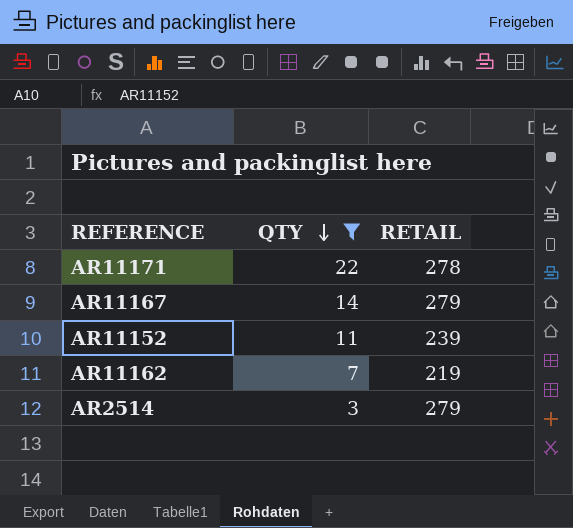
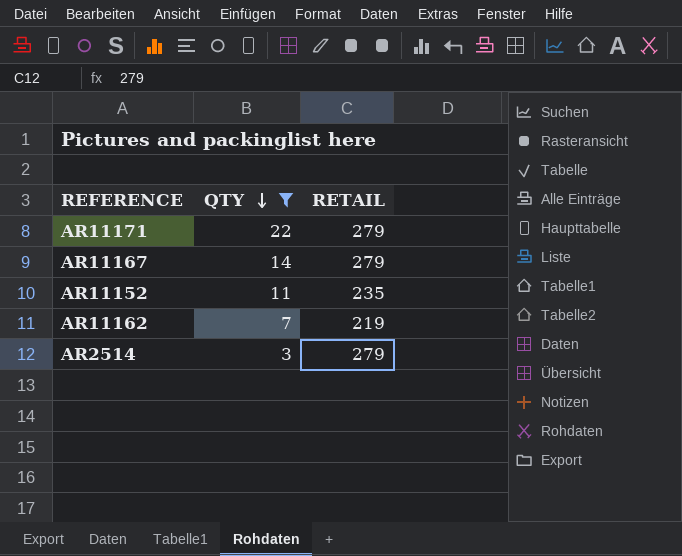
AR11171 | RETAIL: 278 -> 279
AR11152 | RETAIL: 239 -> 235

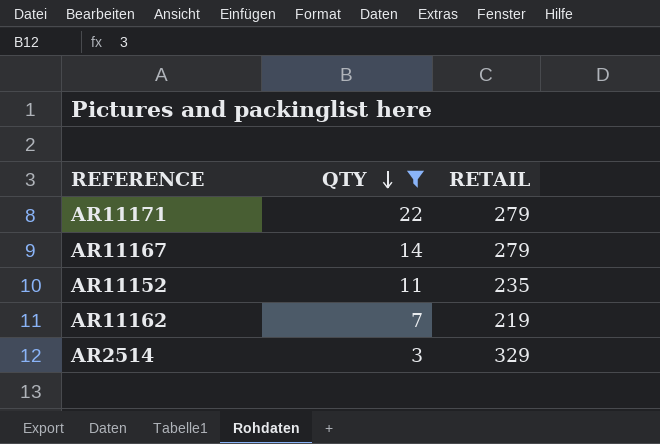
AR2514 | RETAIL: 279 -> 329

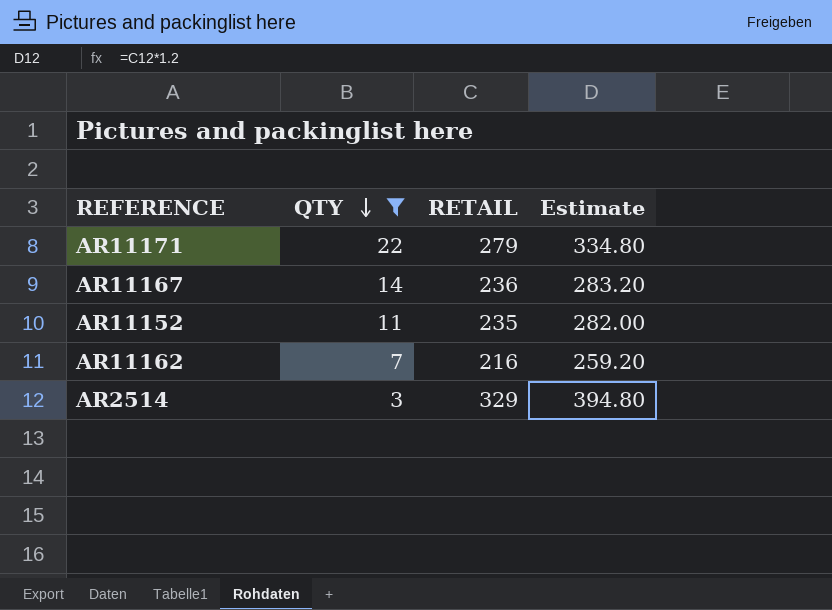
column Estimate | formula: none -> [RETAIL] * 1.2
AR11167 | RETAIL: 279 -> 236
AR11162 | RETAIL: 219 -> 216

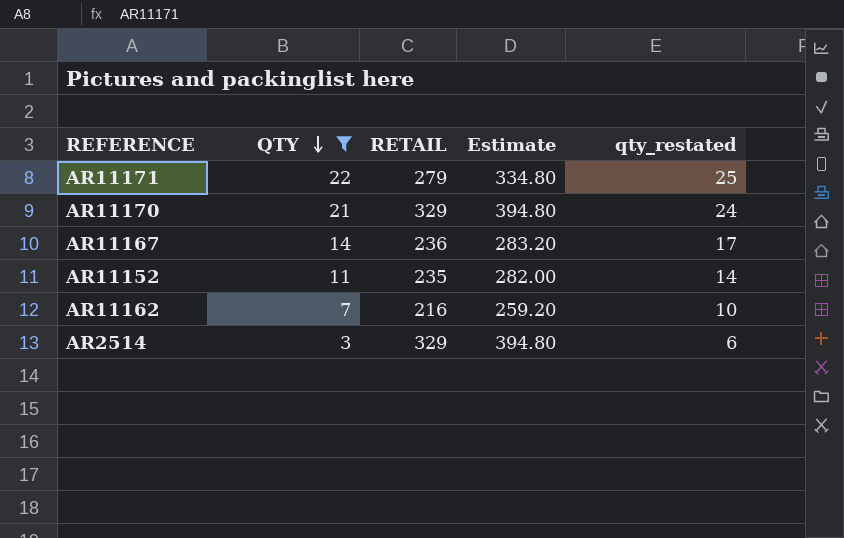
column qty_restated | formula: none -> [QTY] + 3
row AR11170: none -> 21 | 329 | 394.80 | 24

